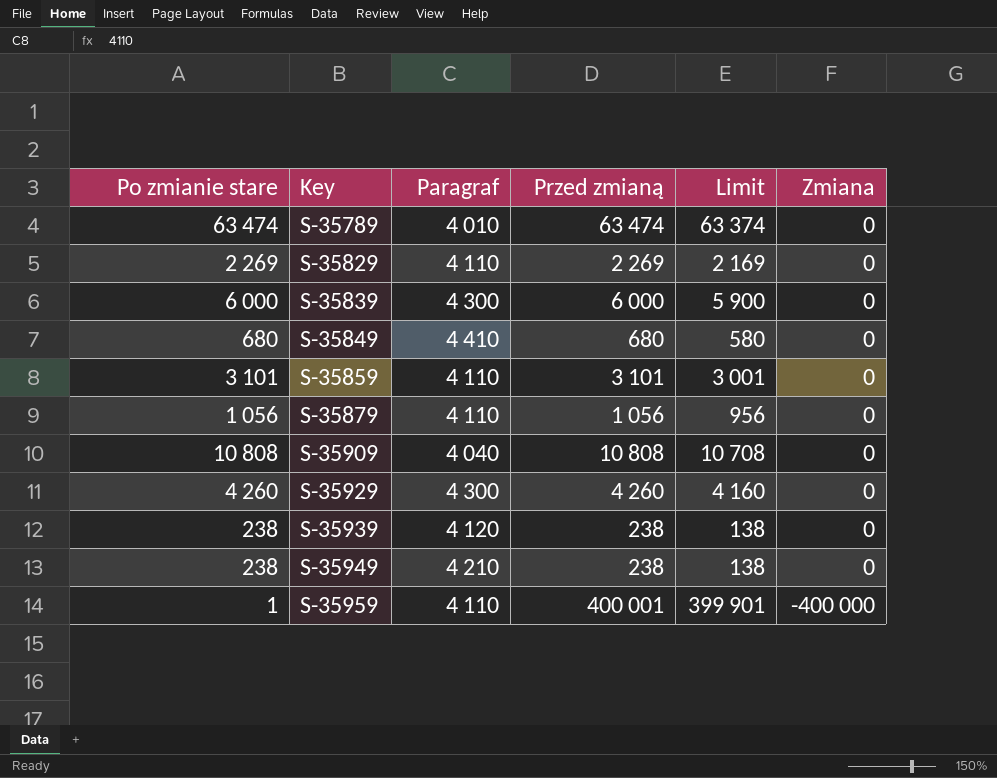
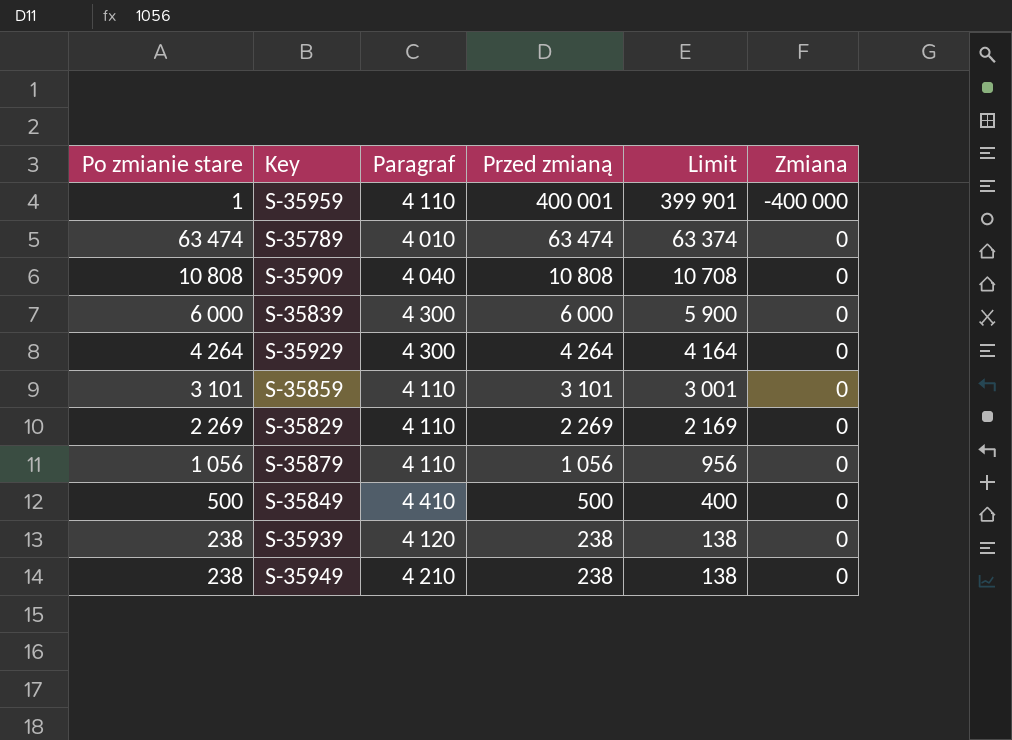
row order: Key ascending -> Przed zmianą descending
S-35929 | Po zmianie stare: 4 260 -> 4 264
S-35929 | Przed zmianą: 4 260 -> 4 264
S-35929 | Limit: 4 160 -> 4 164
S-35849 | Po zmianie stare: 680 -> 500
S-35849 | Przed zmianą: 680 -> 500
S-35849 | Limit: 580 -> 400

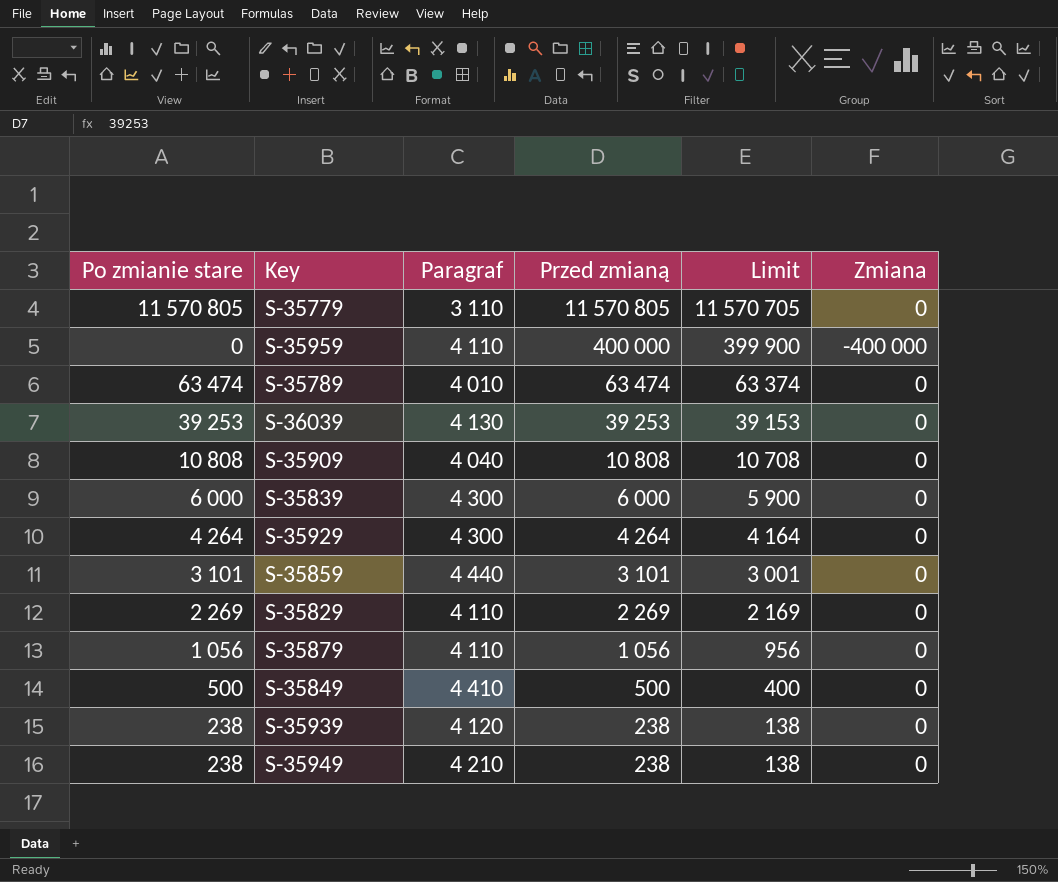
row S-35779: none -> 11 570 805 | 3 110 | 11 570 805 | 11 570 705 | 0
S-35959 | Po zmianie stare: 1 -> 0
S-35959 | Przed zmianą: 400 001 -> 400 000
S-35959 | Limit: 399 901 -> 399 900
row S-36039: none -> 39 253 | 4 130 | 39 253 | 39 153 | 0
S-35859 | Paragraf: 4 110 -> 4 440

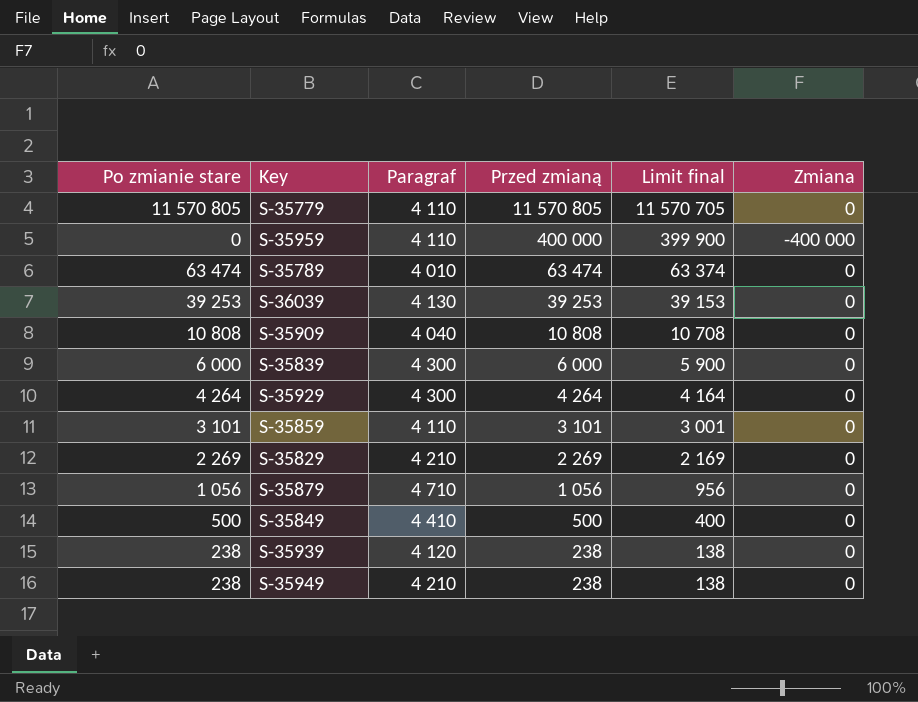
column name: Limit -> Limit final
S-35779 | Paragraf: 3 110 -> 4 110
S-35859 | Paragraf: 4 440 -> 4 110
S-35829 | Paragraf: 4 110 -> 4 210
S-35879 | Paragraf: 4 110 -> 4 710

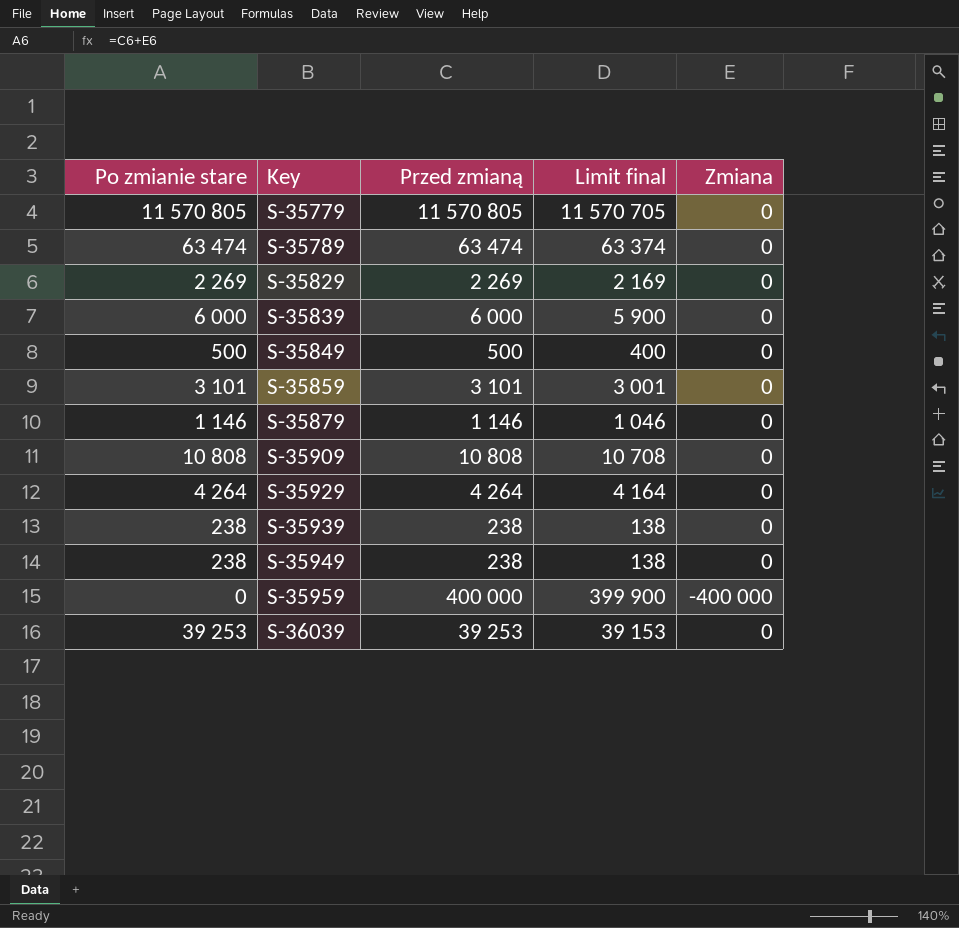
row order: Przed zmianą descending -> Key ascending
column Paragraf | position: 3 -> none
S-35879 | Po zmianie stare: 1 056 -> 1 146
S-35879 | Przed zmianą: 1 056 -> 1 146
S-35879 | Limit final: 956 -> 1 046

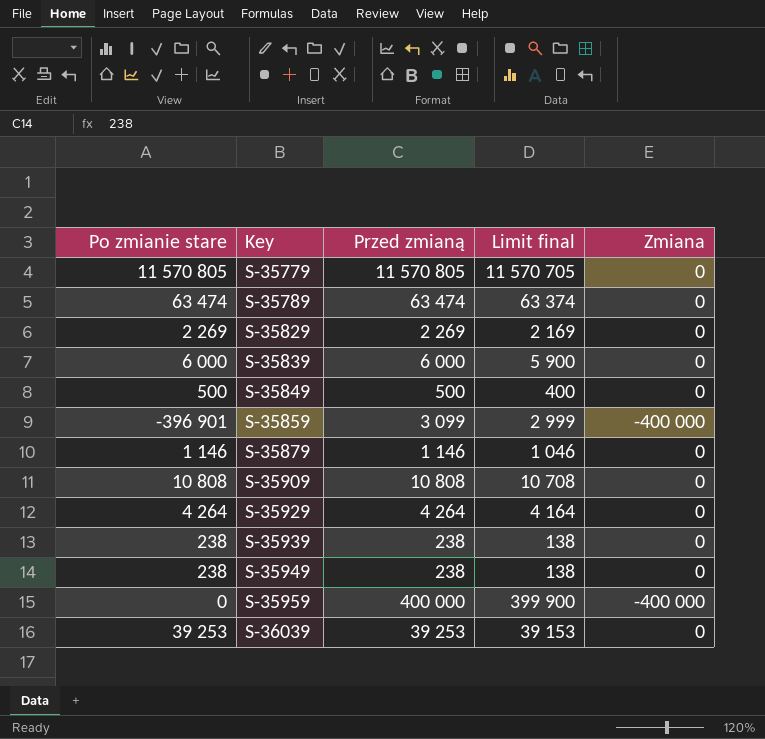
S-35859 | Po zmianie stare: 3 101 -> -396 901
S-35859 | Przed zmianą: 3 101 -> 3 099
S-35859 | Limit final: 3 001 -> 2 999
S-35859 | Zmiana: 0 -> -400 000

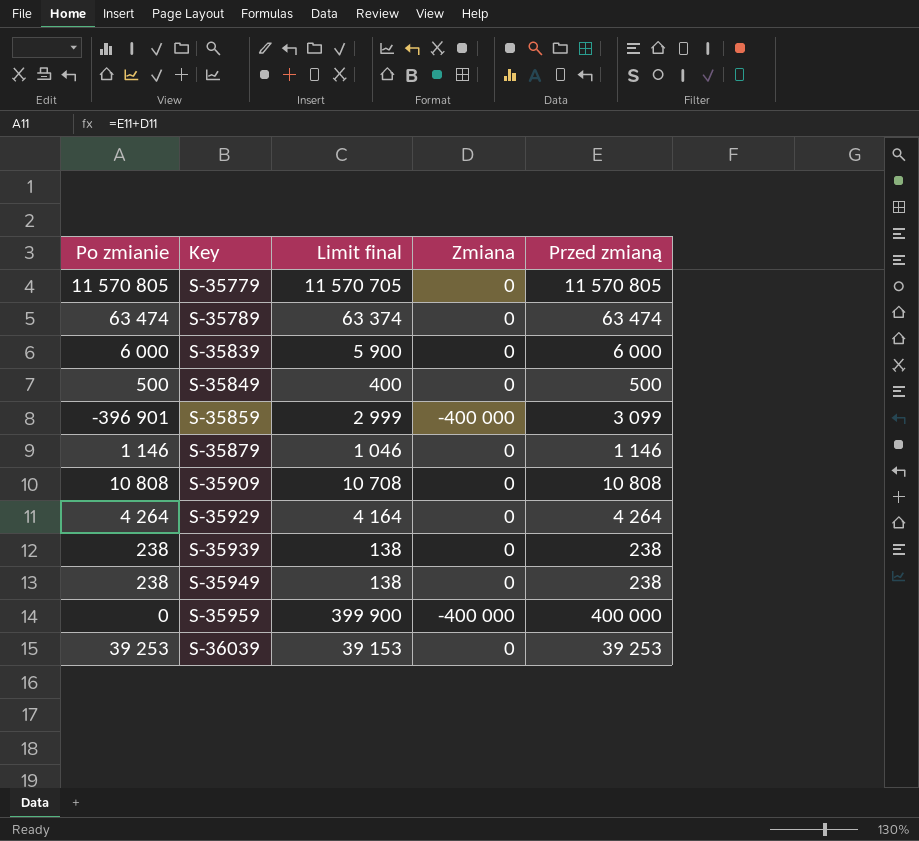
column name: Po zmianie stare -> Po zmianie
column Przed zmianą | position: 3 -> 5
row S-35829: 2 269 | 2 269 | 2 169 | 0 -> none

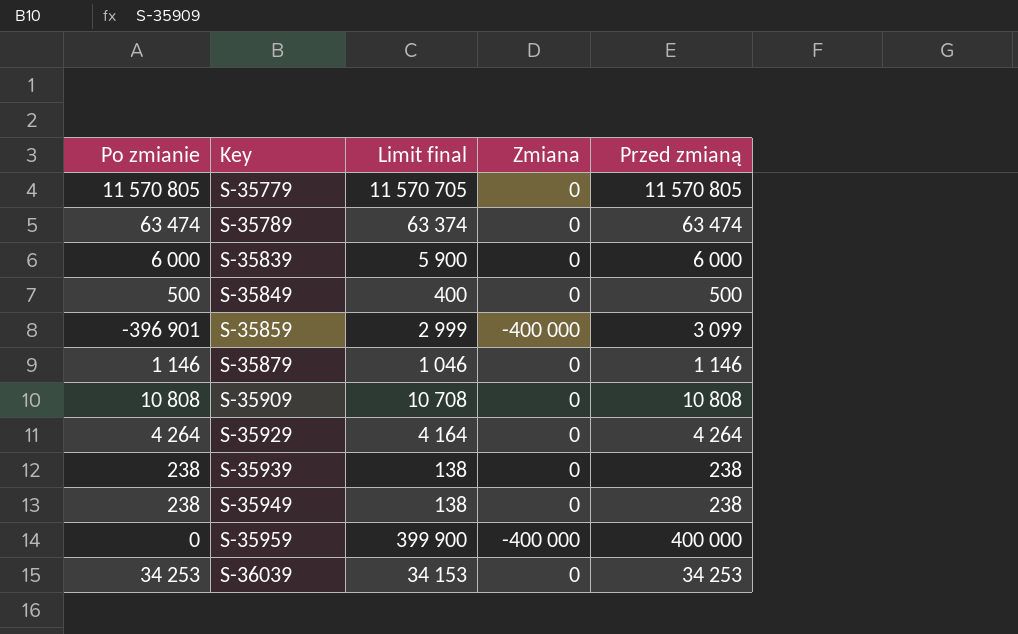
S-36039 | Po zmianie: 39 253 -> 34 253
S-36039 | Limit final: 39 153 -> 34 153
S-36039 | Przed zmianą: 39 253 -> 34 253

